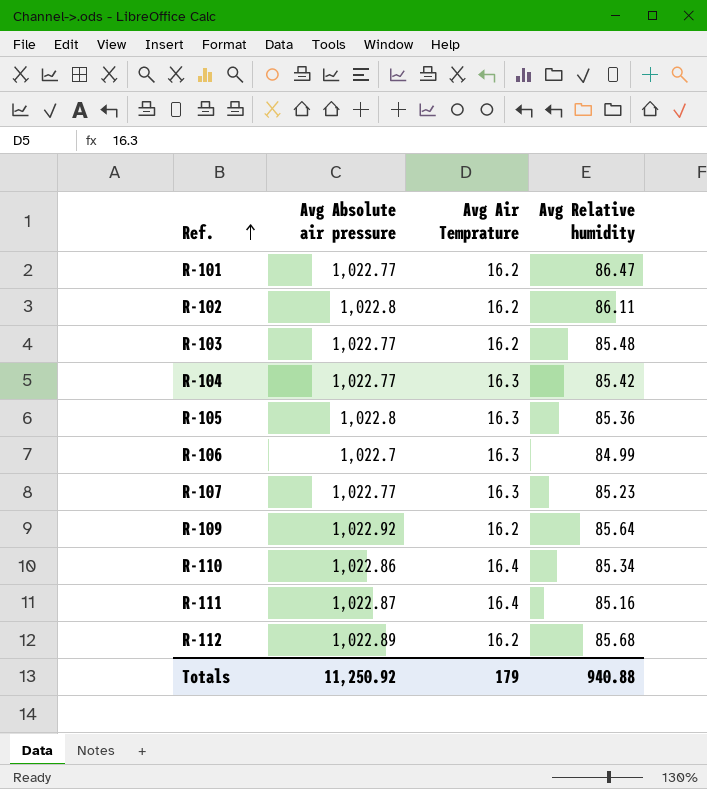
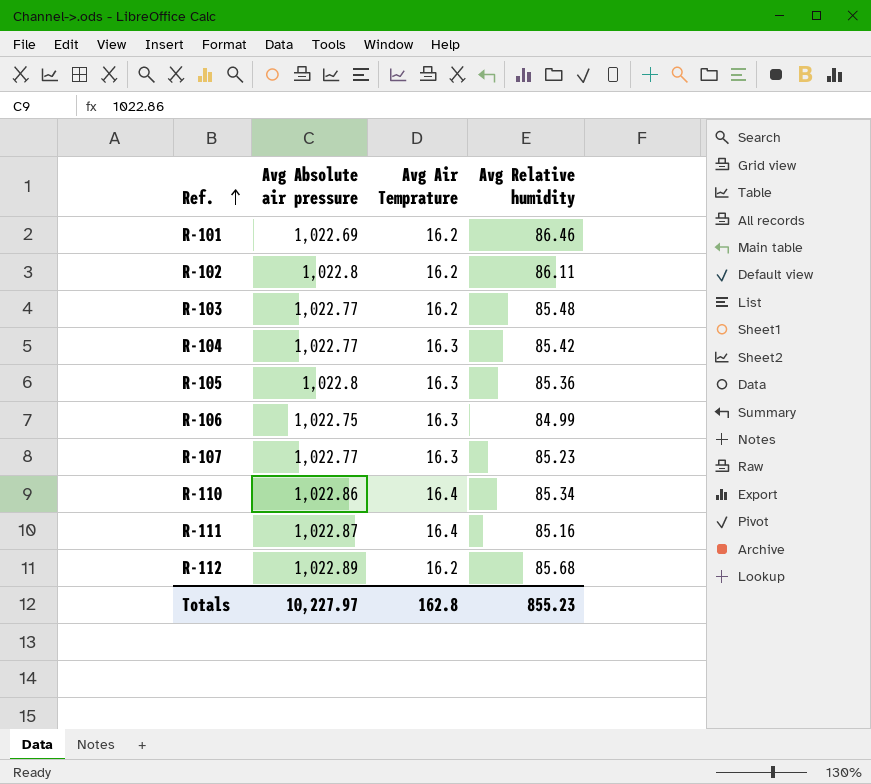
row R-109: 1,022.92 | 16.2 | 85.64 -> none
R-101 | Avg Absolute air pressure: 1,022.77 -> 1,022.69
R-101 | Avg Relative humidity: 86.47 -> 86.46
R-106 | Avg Absolute air pressure: 1,022.7 -> 1,022.75
Totals | Avg Absolute air pressure: 11,250.92 -> 10,227.97
Totals | Avg Air Temprature: 179 -> 162.8
Totals | Avg Relative humidity: 940.88 -> 855.23

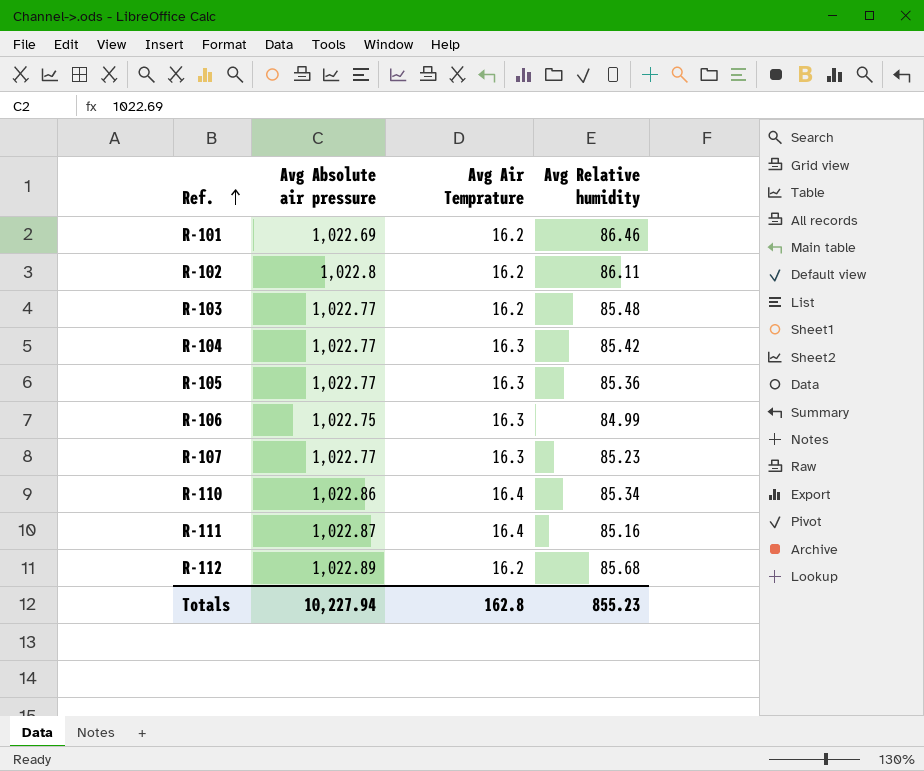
R-105 | Avg Absolute air pressure: 1,022.8 -> 1,022.77
Totals | Avg Absolute air pressure: 10,227.97 -> 10,227.94

